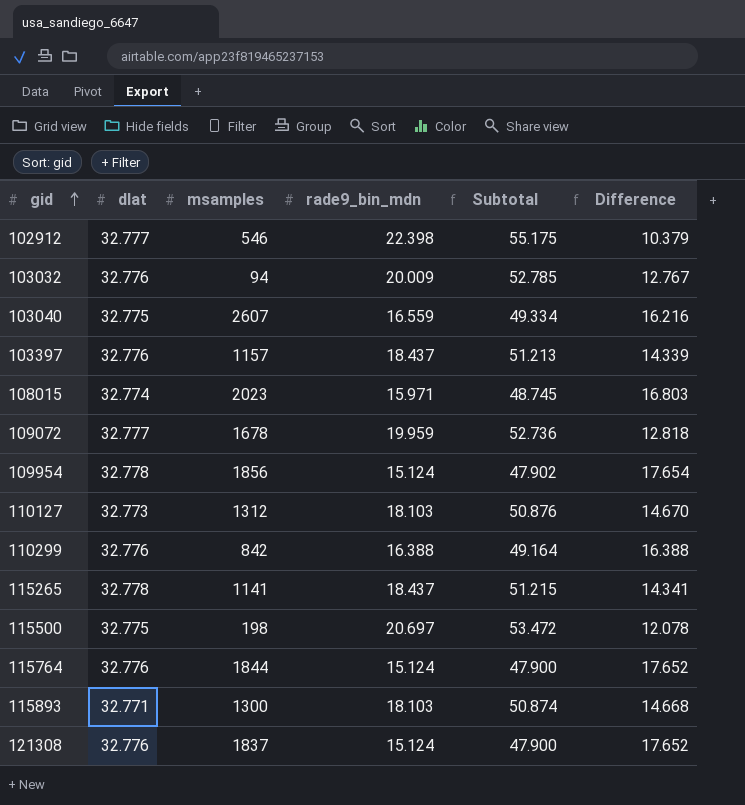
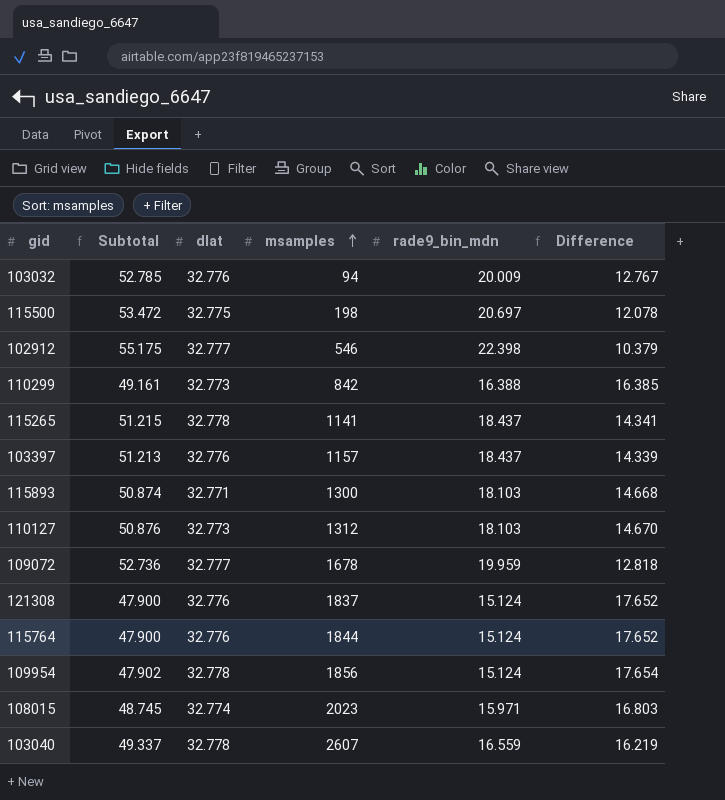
row order: gid ascending -> msamples ascending
column Subtotal | position: 5 -> 2
110299 | Subtotal: 49.164 -> 49.161
110299 | dlat: 32.776 -> 32.773
110299 | Difference: 16.388 -> 16.385
103040 | Subtotal: 49.334 -> 49.337
103040 | dlat: 32.775 -> 32.778
103040 | Difference: 16.216 -> 16.219

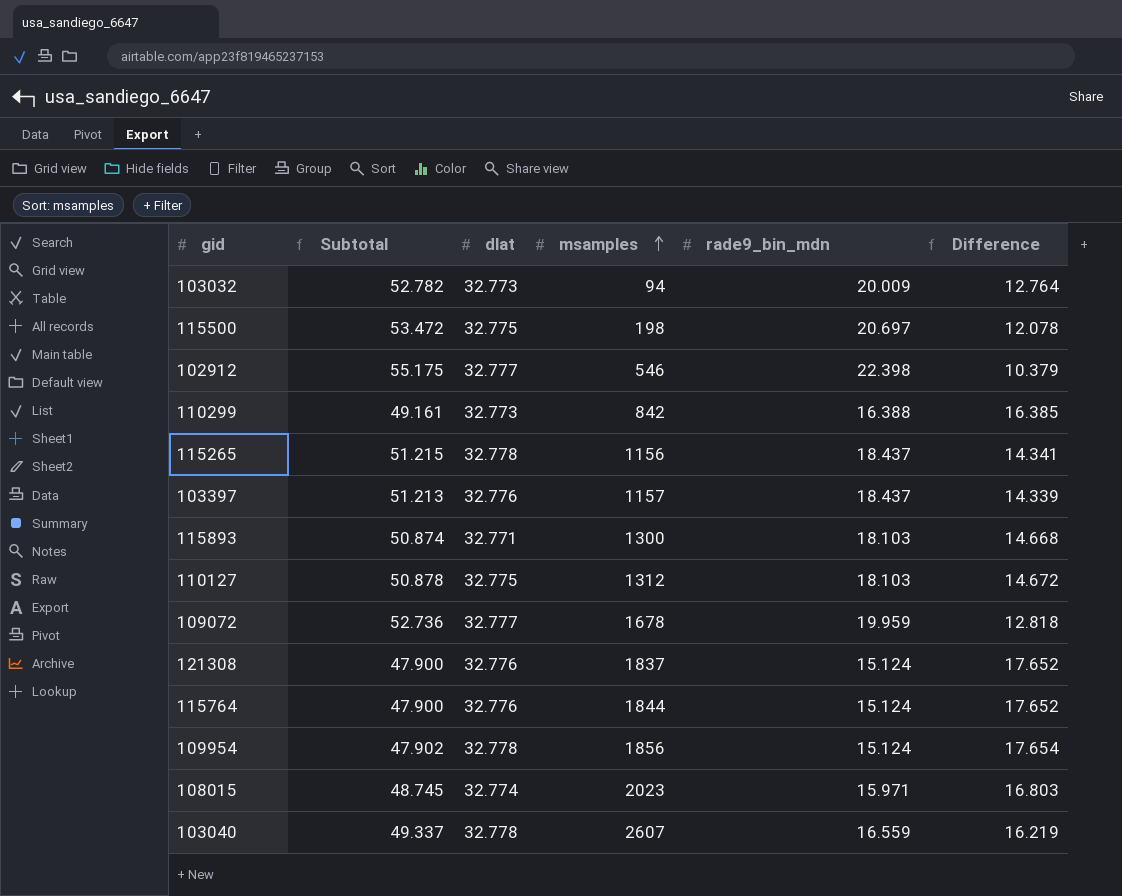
103032 | Subtotal: 52.785 -> 52.782
103032 | dlat: 32.776 -> 32.773
103032 | Difference: 12.767 -> 12.764
115265 | msamples: 1141 -> 1156
110127 | Subtotal: 50.876 -> 50.878
110127 | dlat: 32.773 -> 32.775
110127 | Difference: 14.670 -> 14.672

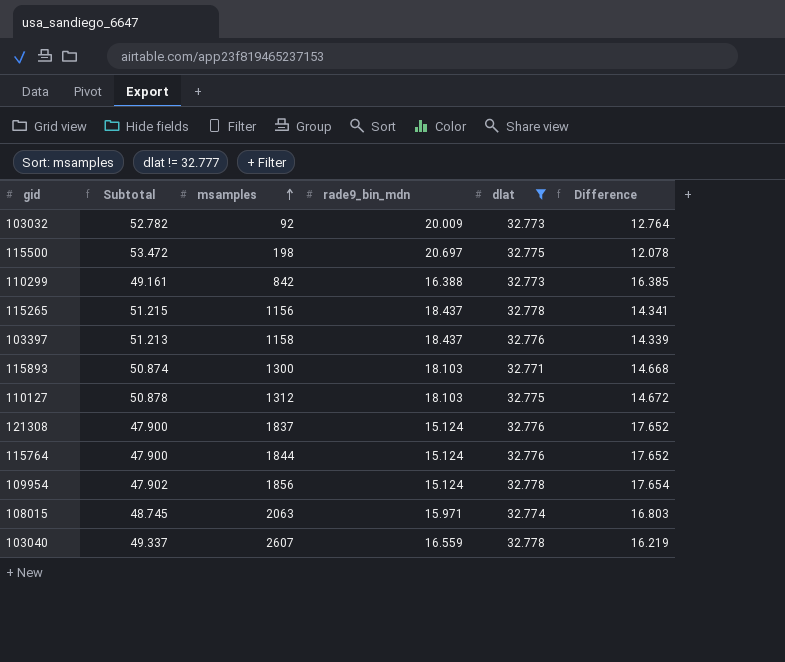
filter: none -> dlat != 32.777
column dlat | position: 3 -> 5
103032 | msamples: 94 -> 92
103397 | msamples: 1157 -> 1158
108015 | msamples: 2023 -> 2063

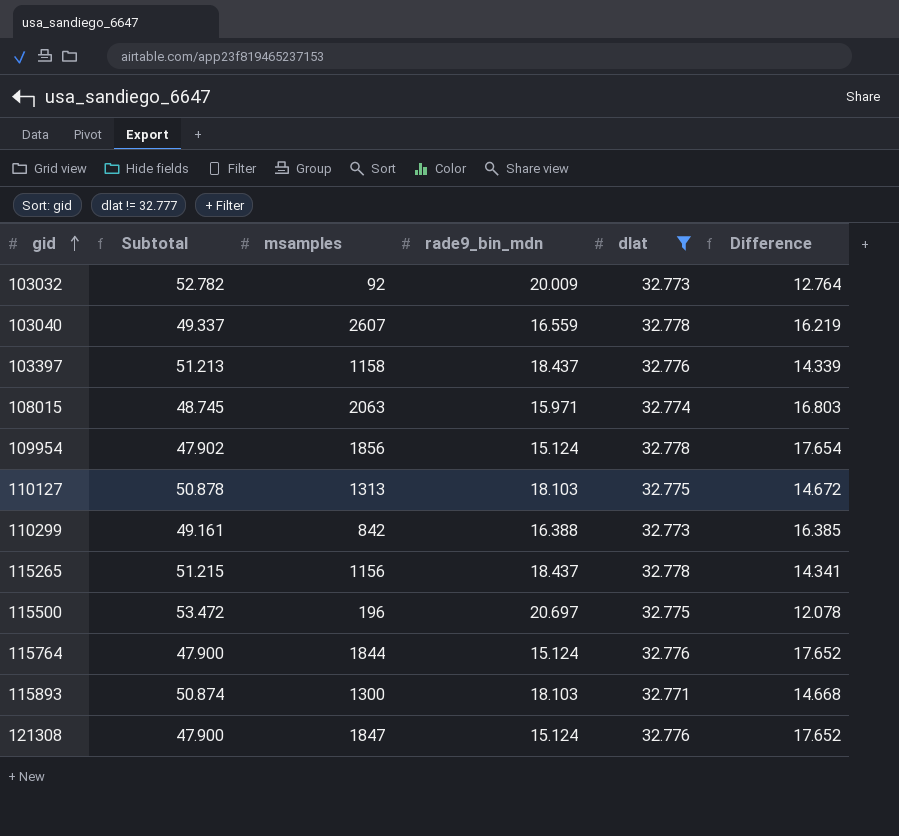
row order: msamples ascending -> gid ascending
110127 | msamples: 1312 -> 1313
115500 | msamples: 198 -> 196
121308 | msamples: 1837 -> 1847

